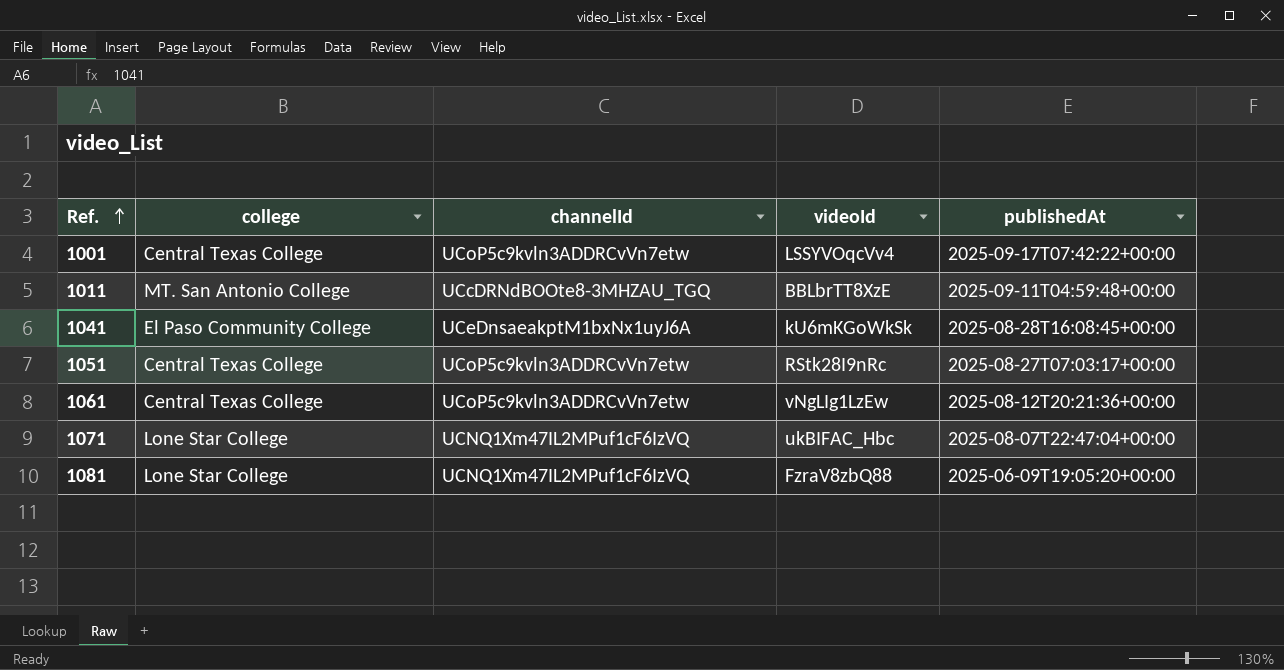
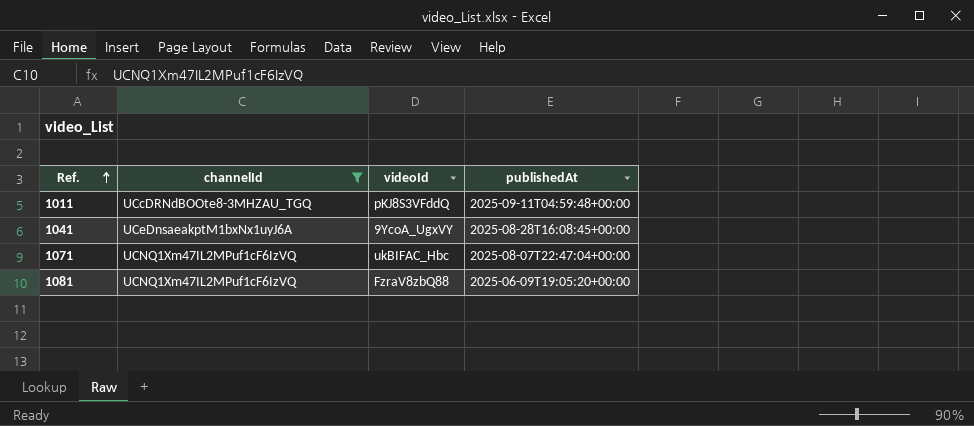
filter: none -> channelId != UCoP5c9kvln3ADDRCvVn7etw
column college | position: 2 -> none
1011 | videoId: BBLbrTT8XzE -> pKJ8S3VFddQ
1041 | videoId: kU6mKGoWkSk -> 9YcoA_UgxVY

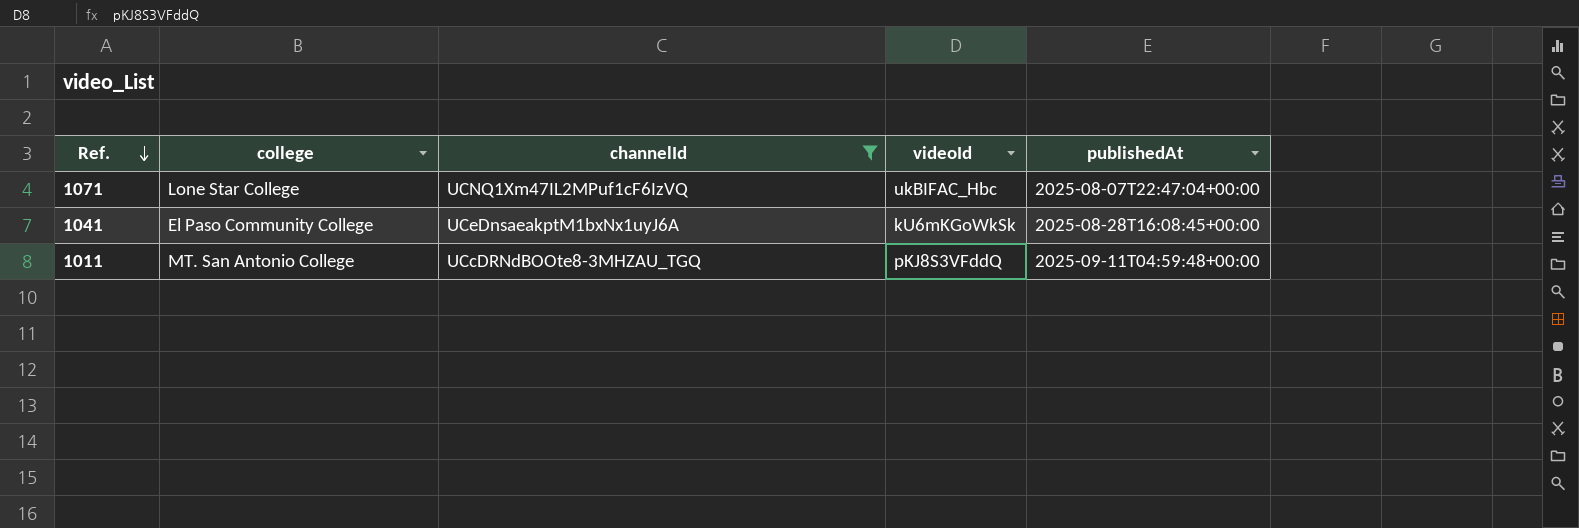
row order: Ref. ascending -> Ref. descending
column college | position: none -> 2
row 1081: UCNQ1Xm47IL2MPuf1cF6IzVQ | FzraV8zbQ88 | 2025-06-09T19:05:20+00:00 -> none
1041 | videoId: 9YcoA_UgxVY -> kU6mKGoWkSk

